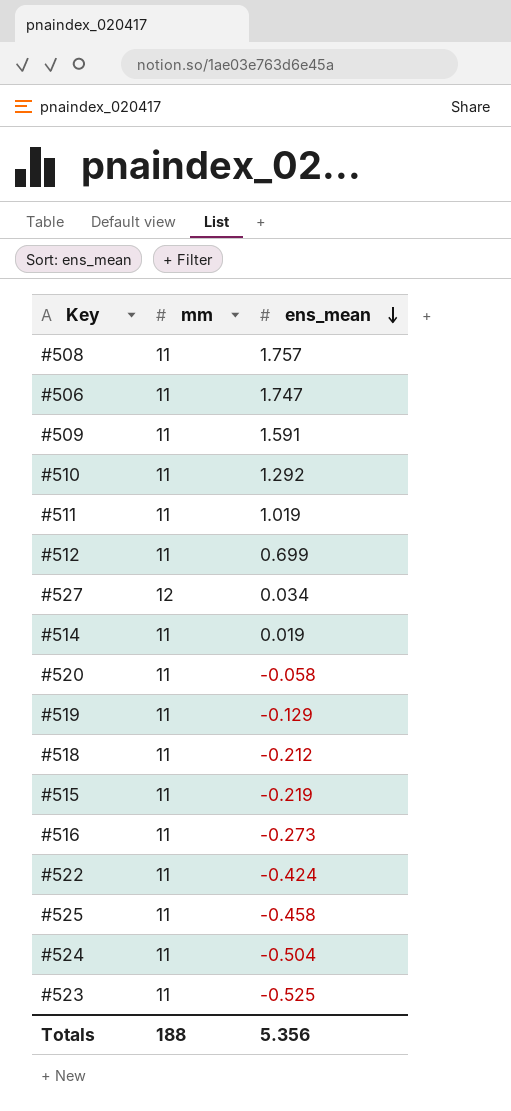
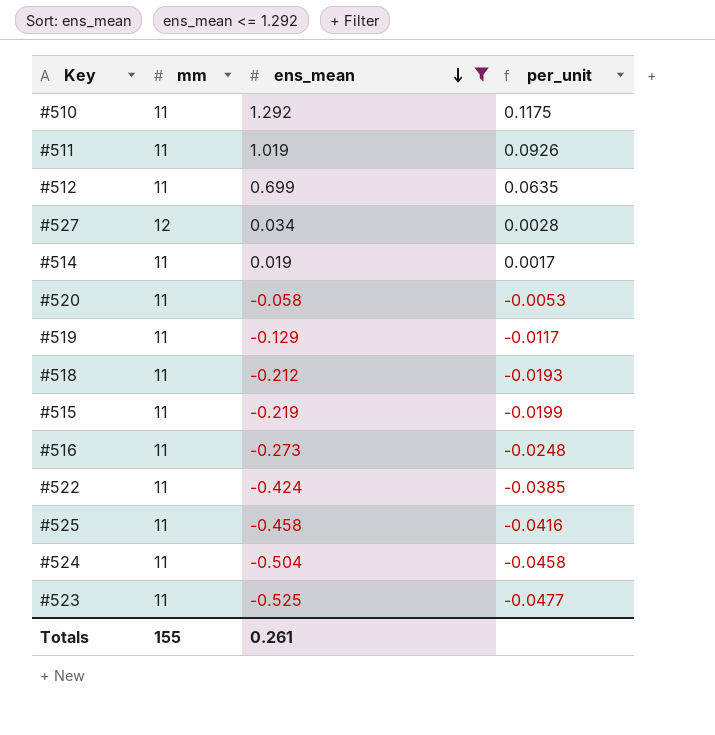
filter: none -> ens_mean <= 1.292
column per_unit | formula: none -> [ens_mean] / [mm]
Totals | mm: 188 -> 155
Totals | ens_mean: 5.356 -> 0.261

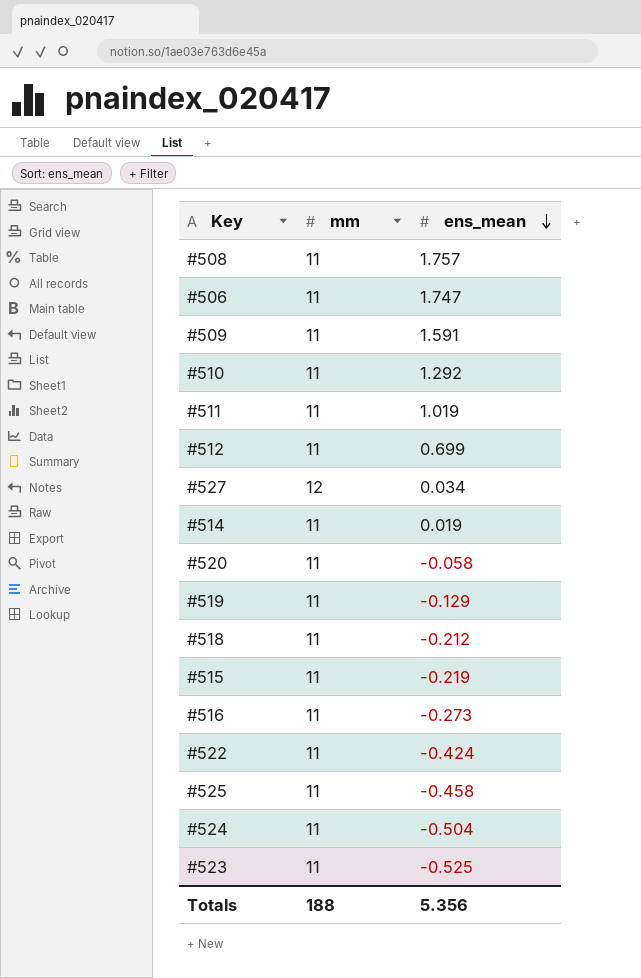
filter: ens_mean <= 1.292 -> none
column per_unit | formula: [ens_mean] / [mm] -> none
Totals | mm: 155 -> 188
Totals | ens_mean: 0.261 -> 5.356

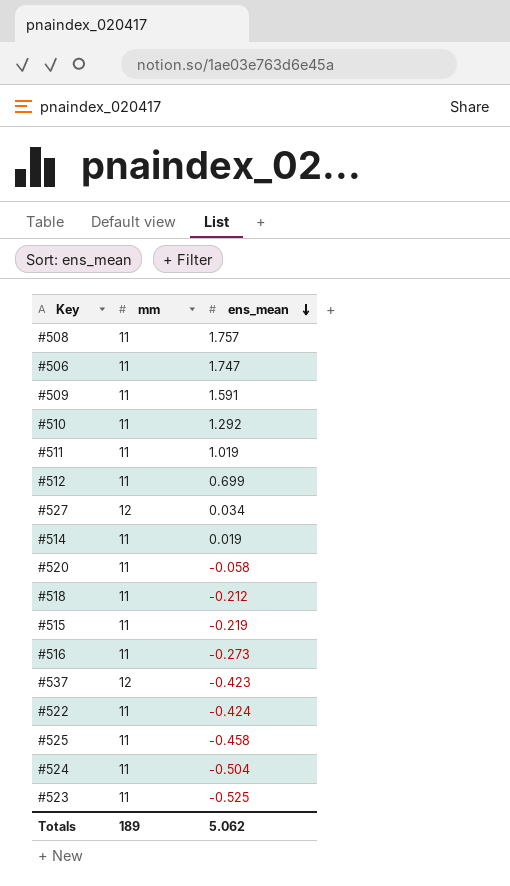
row #519: 11 | -0.129 -> none
row #537: none -> 12 | -0.423
Totals | mm: 188 -> 189
Totals | ens_mean: 5.356 -> 5.062

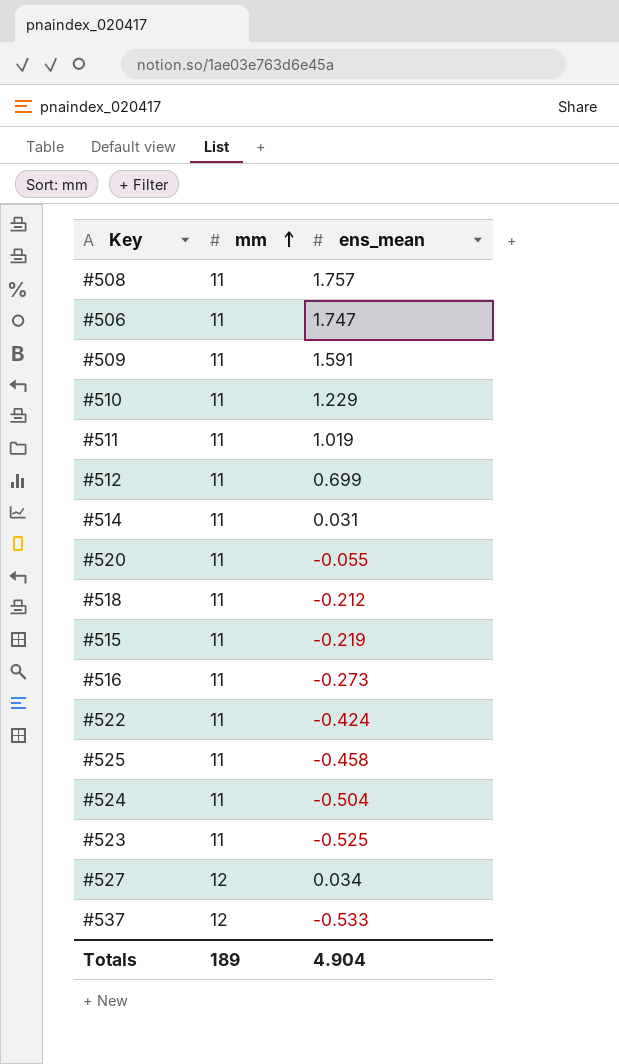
row order: ens_mean descending -> mm ascending
#510 | ens_mean: 1.292 -> 1.229
#514 | ens_mean: 0.019 -> 0.031
#520 | ens_mean: -0.058 -> -0.055
#537 | ens_mean: -0.423 -> -0.533
Totals | ens_mean: 5.062 -> 4.904

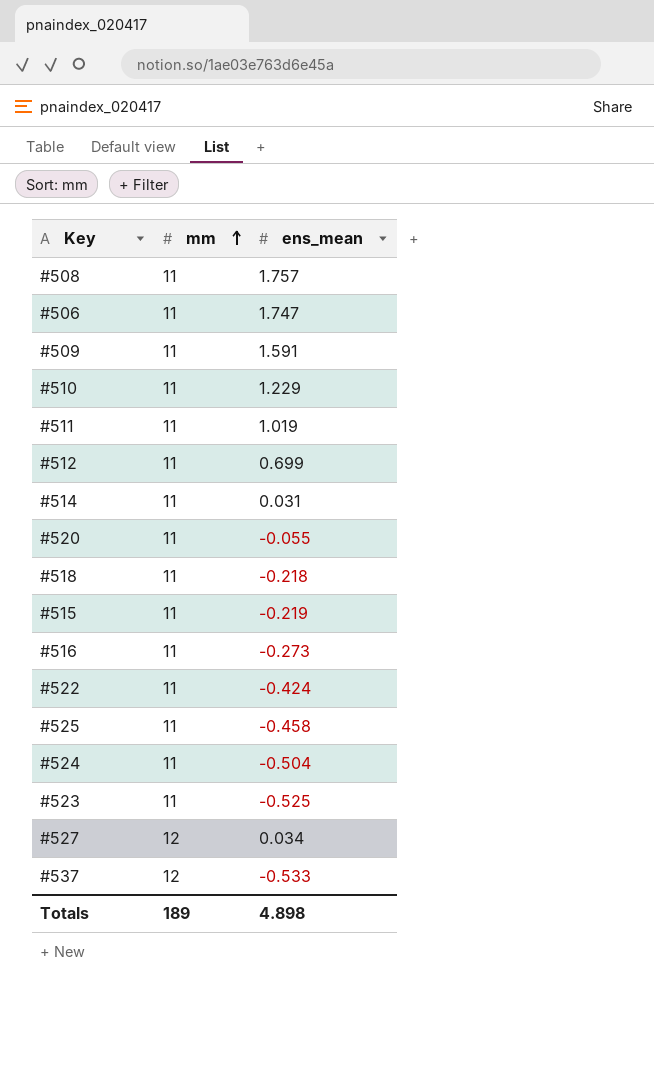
#518 | ens_mean: -0.212 -> -0.218
Totals | ens_mean: 4.904 -> 4.898

